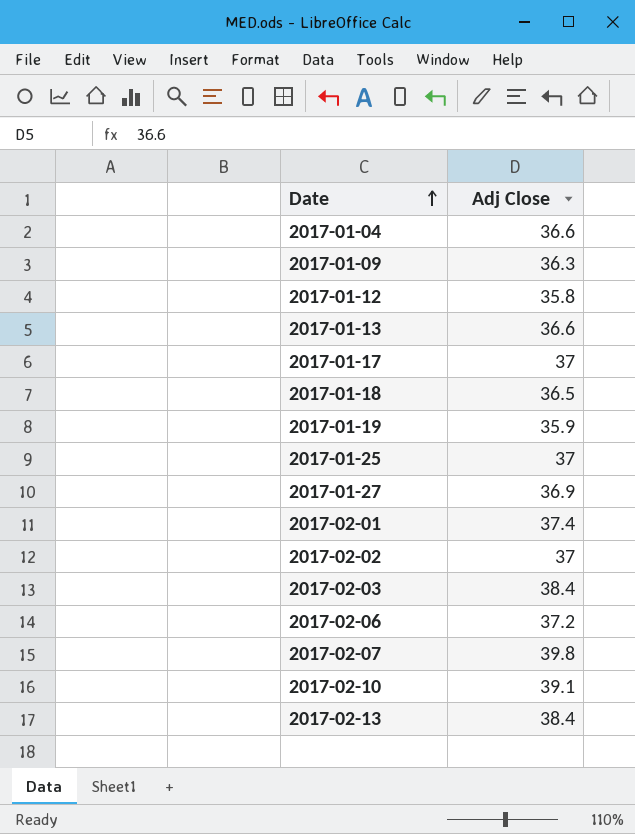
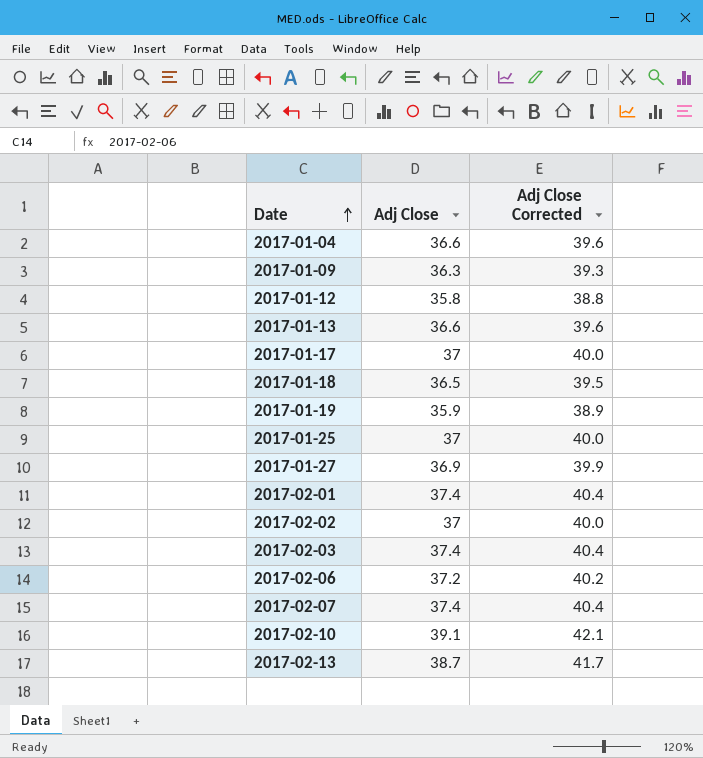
column Adj Close Corrected | formula: none -> [Adj Close] + 3
2017-02-03 | Adj Close: 38.4 -> 37.4
2017-02-07 | Adj Close: 39.8 -> 37.4
2017-02-13 | Adj Close: 38.4 -> 38.7

